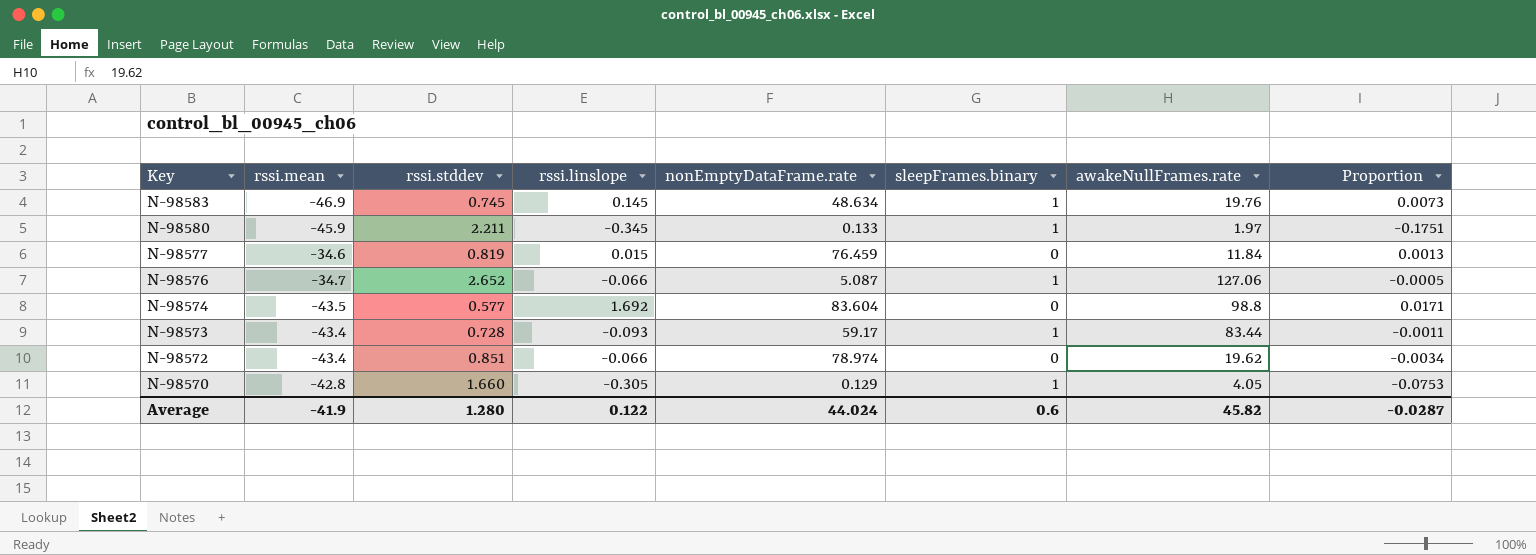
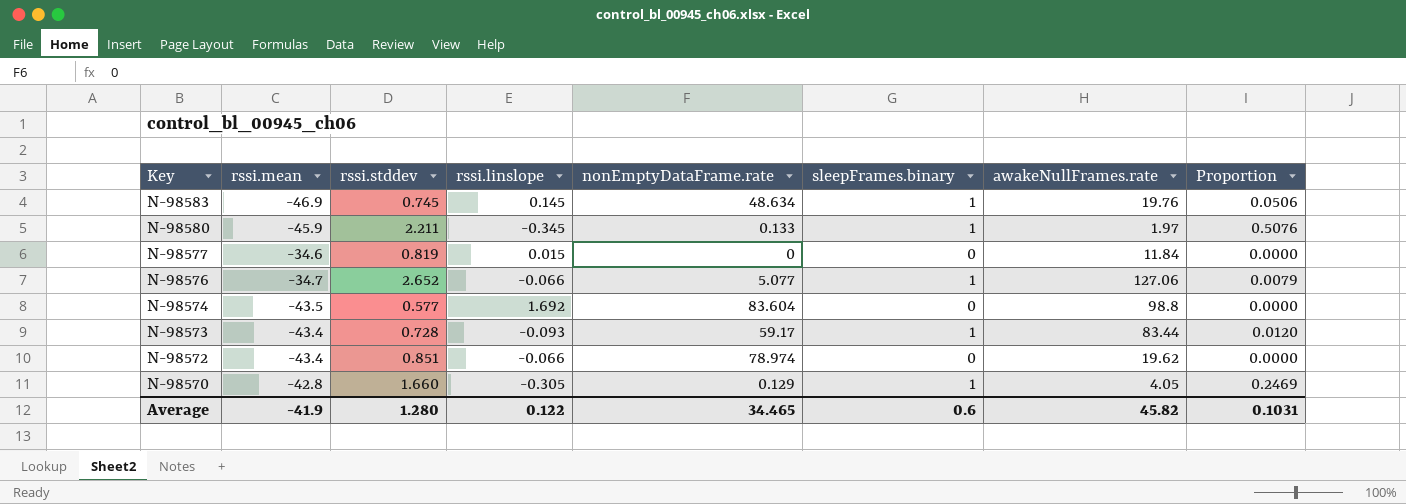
column Proportion | formula: [rssi.linslope] / [awakeNullFrames.rate] -> [sleepFrames.binary] / [awakeNullFrames.rate]
N-98577 | nonEmptyDataFrame.rate: 76.459 -> 0
N-98576 | nonEmptyDataFrame.rate: 5.087 -> 5.077
Average | nonEmptyDataFrame.rate: 44.024 -> 34.465
Average | Proportion: -0.0287 -> 0.1031

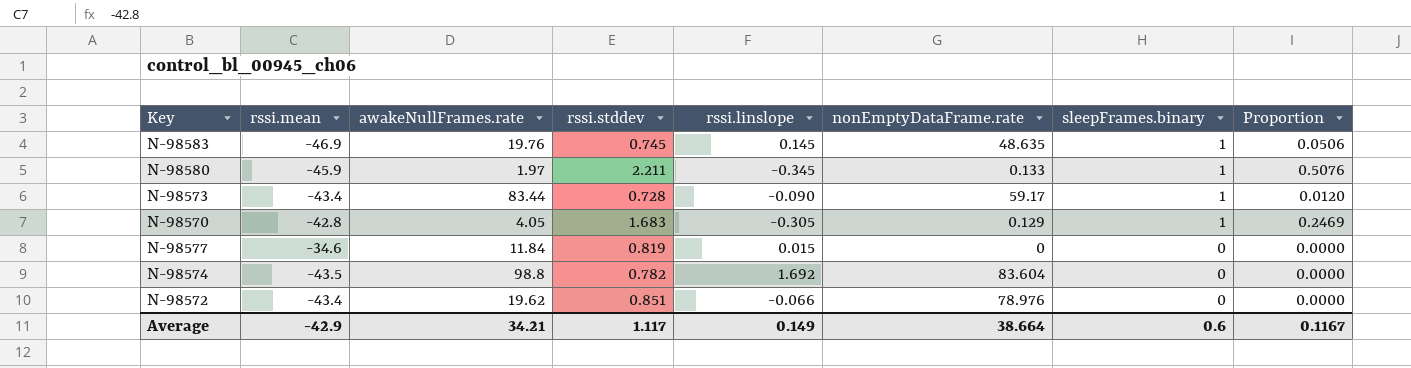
row order: Key descending -> sleepFrames.binary descending
column awakeNullFrames.rate | position: 7 -> 3
row N-98576: -34.7 | 2.652 | -0.066 | 5.077 | 1 | 127.06 | 0.0079 -> none
N-98583 | nonEmptyDataFrame.rate: 48.634 -> 48.635
N-98573 | rssi.linslope: -0.093 -> -0.090
N-98570 | rssi.stddev: 1.660 -> 1.683
N-98574 | rssi.stddev: 0.577 -> 0.782
N-98572 | nonEmptyDataFrame.rate: 78.974 -> 78.976
Average | rssi.mean: -41.9 -> -42.9
Average | awakeNullFrames.rate: 45.82 -> 34.21
Average | rssi.stddev: 1.280 -> 1.117
Average | rssi.linslope: 0.122 -> 0.149
Average | nonEmptyDataFrame.rate: 34.465 -> 38.664
Average | Proportion: 0.1031 -> 0.1167

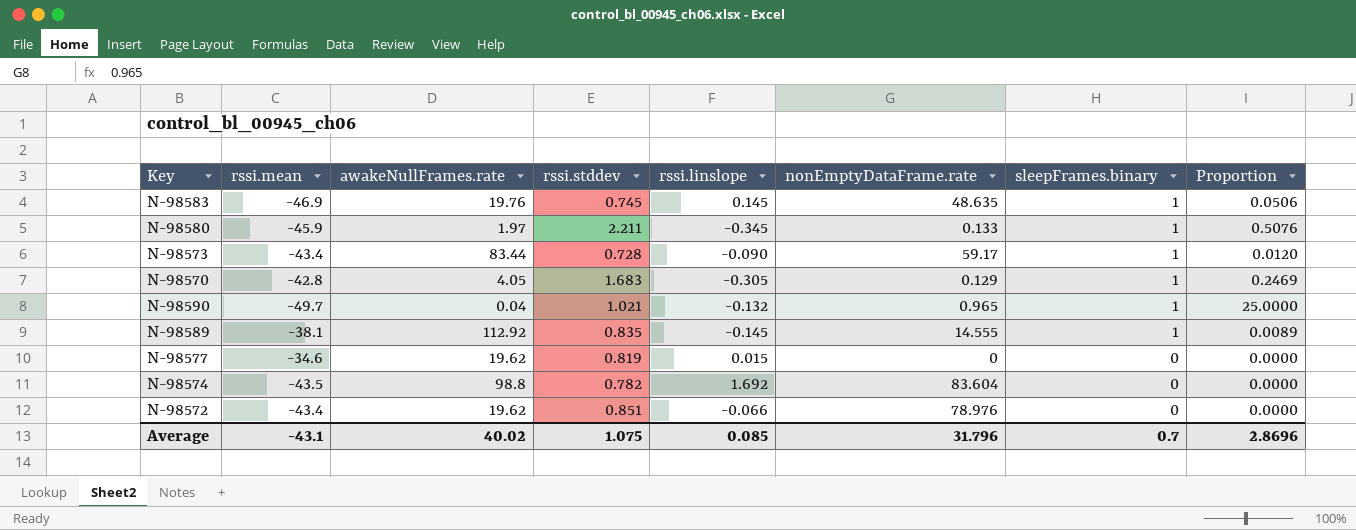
row N-98590: none -> -49.7 | 0.04 | 1.021 | -0.132 | 0.965 | 1 | 25.0000
row N-98589: none -> -38.1 | 112.92 | 0.835 | -0.145 | 14.555 | 1 | 0.0089
N-98577 | awakeNullFrames.rate: 11.84 -> 19.62
Average | rssi.mean: -42.9 -> -43.1
Average | awakeNullFrames.rate: 34.21 -> 40.02
Average | rssi.stddev: 1.117 -> 1.075
Average | rssi.linslope: 0.149 -> 0.085
Average | nonEmptyDataFrame.rate: 38.664 -> 31.796
Average | sleepFrames.binary: 0.6 -> 0.7
Average | Proportion: 0.1167 -> 2.8696

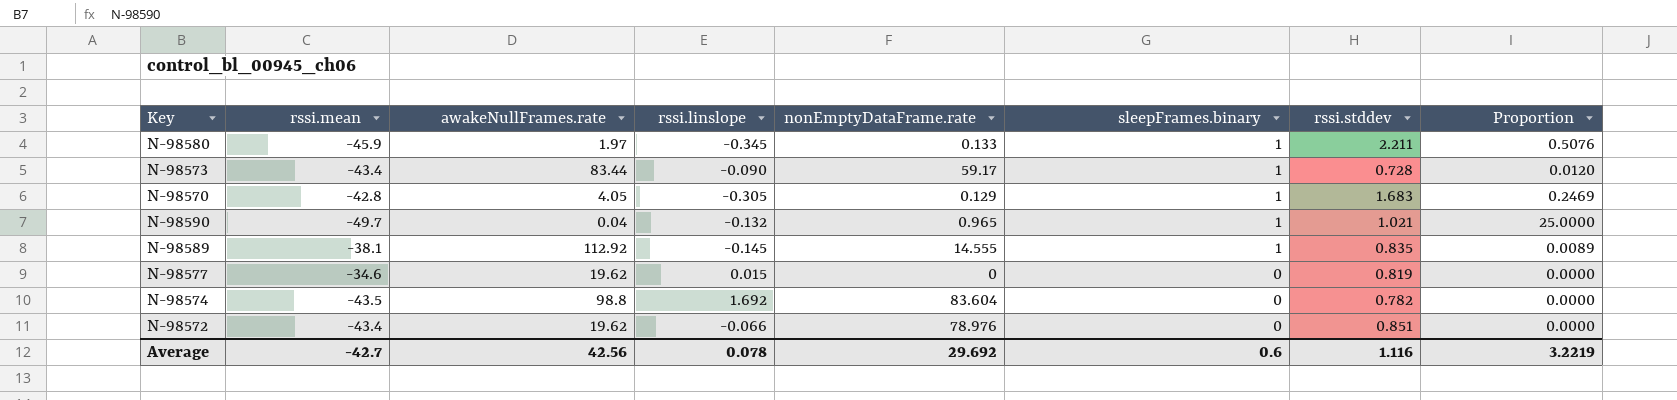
column rssi.stddev | position: 4 -> 7
row N-98583: -46.9 | 19.76 | 0.745 | 0.145 | 48.635 | 1 | 0.0506 -> none
Average | rssi.mean: -43.1 -> -42.7
Average | awakeNullFrames.rate: 40.02 -> 42.56
Average | rssi.linslope: 0.085 -> 0.078
Average | nonEmptyDataFrame.rate: 31.796 -> 29.692
Average | sleepFrames.binary: 0.7 -> 0.6
Average | rssi.stddev: 1.075 -> 1.116
Average | Proportion: 2.8696 -> 3.2219

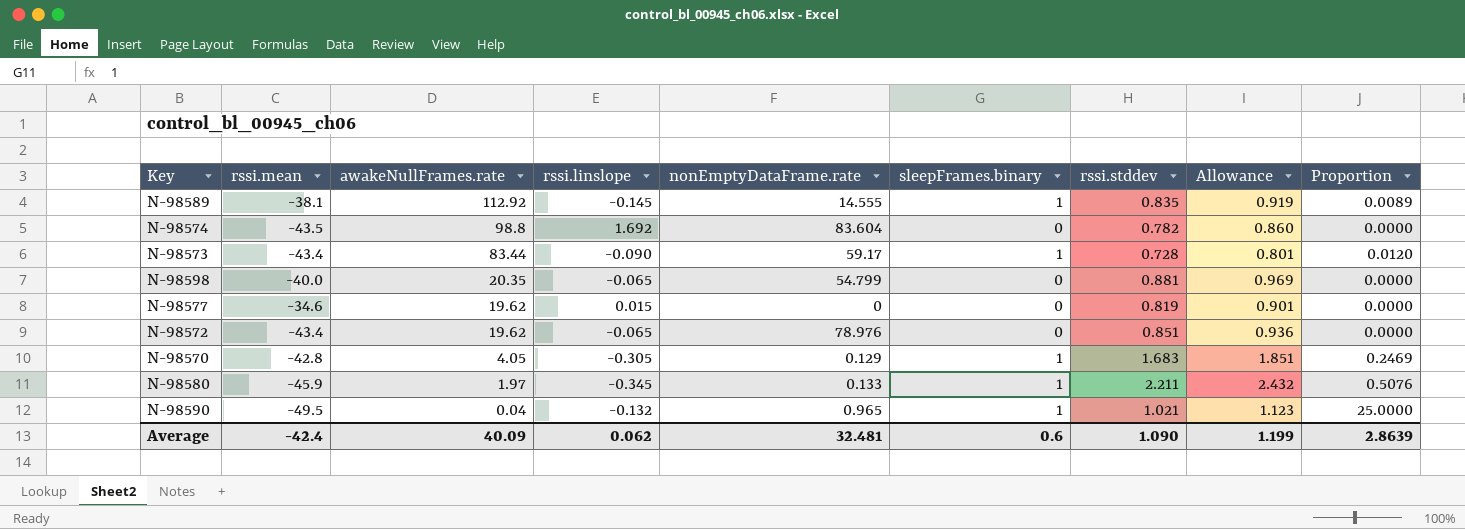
row order: sleepFrames.binary descending -> awakeNullFrames.rate descending
column Allowance | formula: none -> [rssi.stddev] * 1.1
row N-98598: none -> -40.0 | 20.35 | -0.065 | 54.799 | 0 | 0.881 | 0.969 | 0.0000
N-98572 | rssi.linslope: -0.066 -> -0.065
N-98590 | rssi.mean: -49.7 -> -49.5
Average | rssi.mean: -42.7 -> -42.4
Average | awakeNullFrames.rate: 42.56 -> 40.09
Average | rssi.linslope: 0.078 -> 0.062
Average | nonEmptyDataFrame.rate: 29.692 -> 32.481
Average | rssi.stddev: 1.116 -> 1.090
Average | Proportion: 3.2219 -> 2.8639

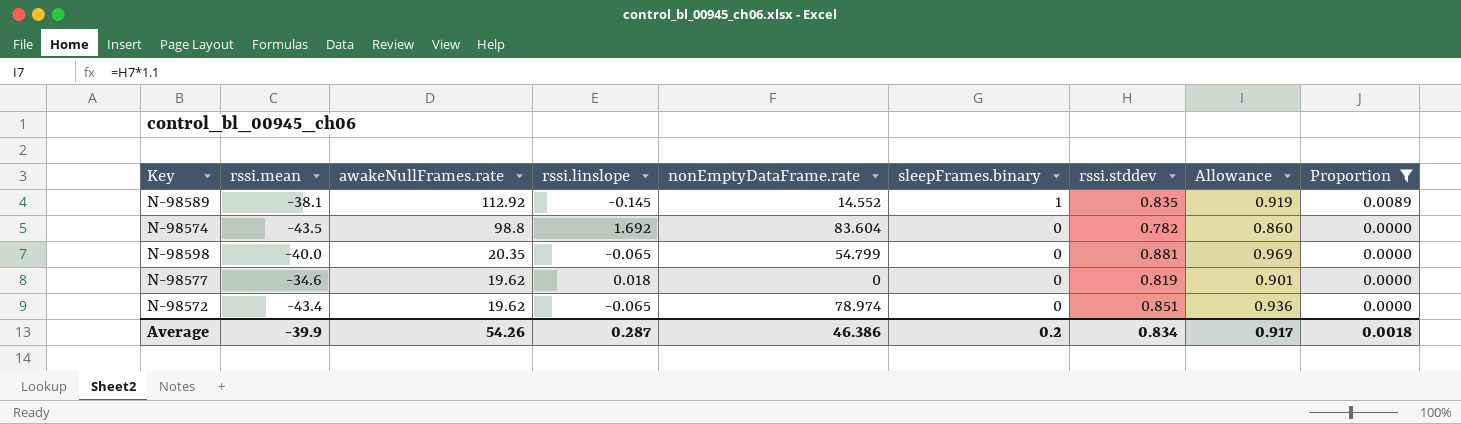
filter: none -> Proportion <= 0.0089
N-98589 | nonEmptyDataFrame.rate: 14.555 -> 14.552
N-98577 | rssi.linslope: 0.015 -> 0.018
N-98572 | nonEmptyDataFrame.rate: 78.976 -> 78.974
Average | rssi.mean: -42.4 -> -39.9
Average | awakeNullFrames.rate: 40.09 -> 54.26
Average | rssi.linslope: 0.062 -> 0.287
Average | nonEmptyDataFrame.rate: 32.481 -> 46.386
Average | sleepFrames.binary: 0.6 -> 0.2
Average | rssi.stddev: 1.090 -> 0.834
Average | Allowance: 1.199 -> 0.917
Average | Proportion: 2.8639 -> 0.0018

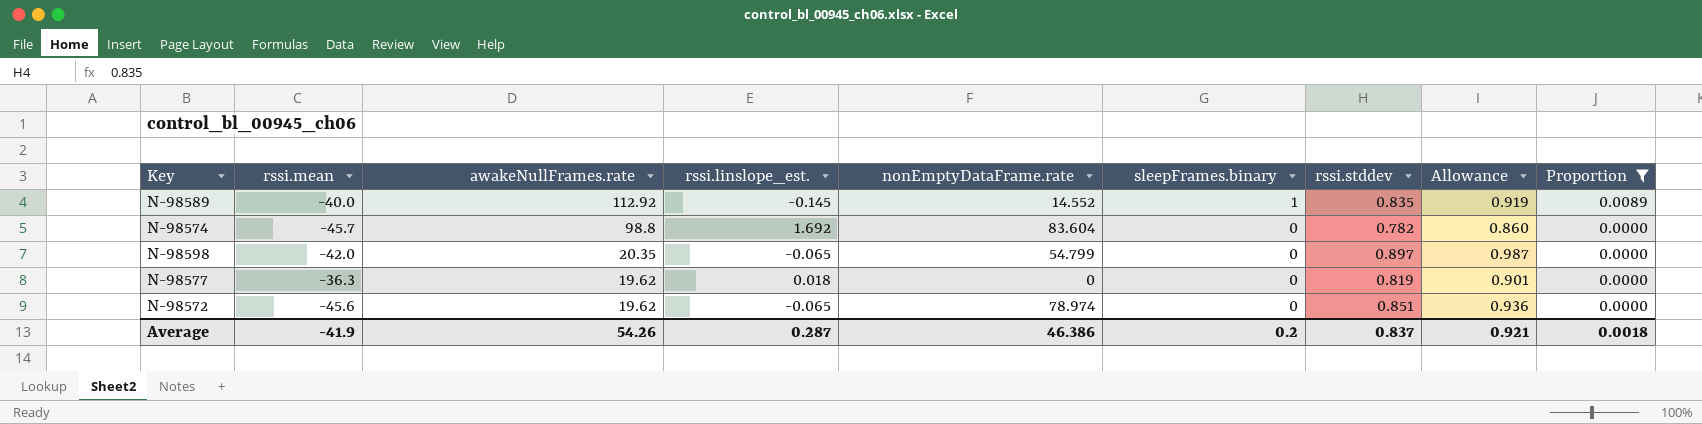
column name: rssi.linslope -> rssi.linslope_est.
N-98589 | rssi.mean: -38.1 -> -40.0
N-98574 | rssi.mean: -43.5 -> -45.7
N-98598 | rssi.mean: -40.0 -> -42.0
N-98598 | rssi.stddev: 0.881 -> 0.897
N-98598 | Allowance: 0.969 -> 0.987
N-98577 | rssi.mean: -34.6 -> -36.3
N-98572 | rssi.mean: -43.4 -> -45.6
Average | rssi.mean: -39.9 -> -41.9
Average | rssi.stddev: 0.834 -> 0.837
Average | Allowance: 0.917 -> 0.921

